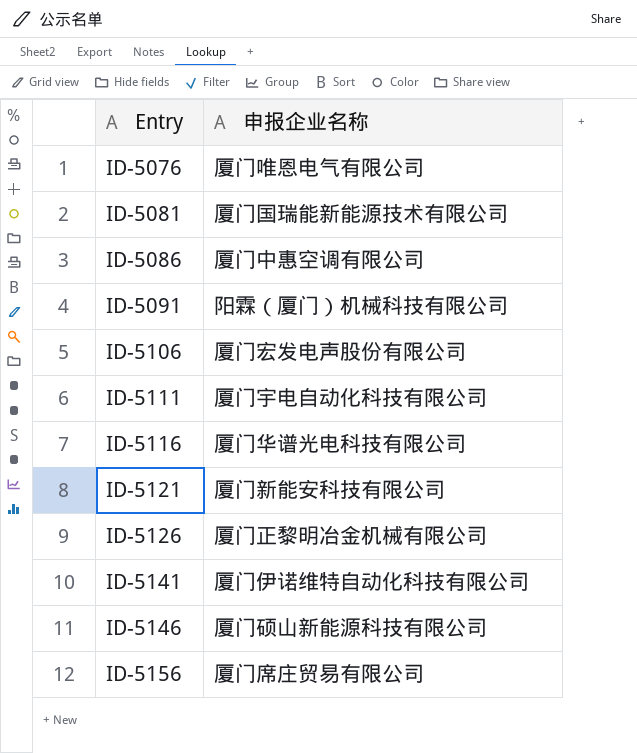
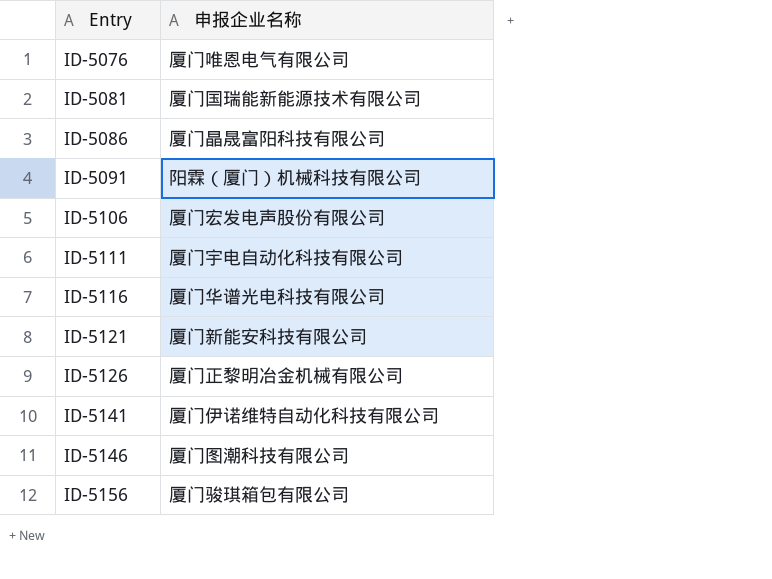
ID-5086 | 申报企业名称: 厦门中惠空调有限公司 -> 厦门晶晟富阳科技有限公司
ID-5146 | 申报企业名称: 厦门硕山新能源科技有限公司 -> 厦门图潮科技有限公司
ID-5156 | 申报企业名称: 厦门席庄贸易有限公司 -> 厦门骏琪箱包有限公司

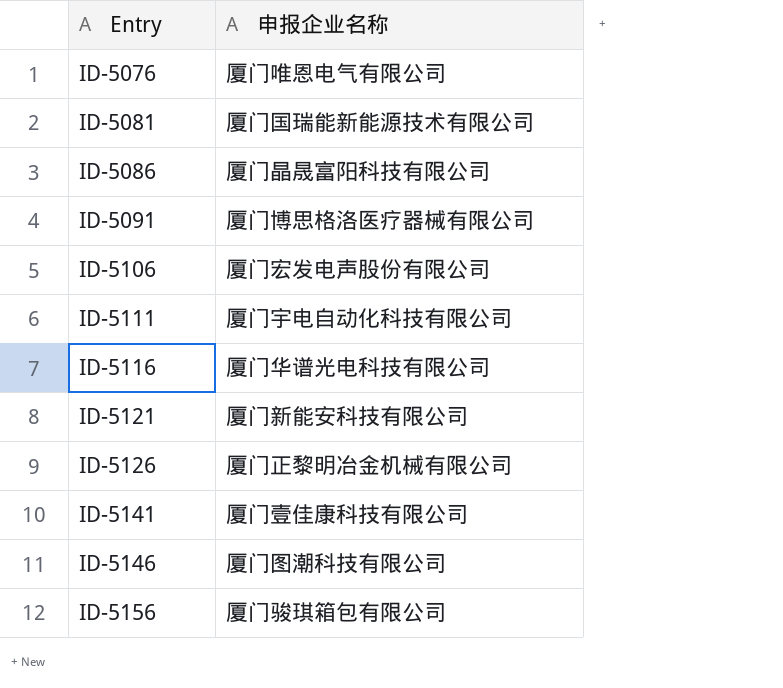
ID-5091 | 申报企业名称: 阳霖（厦门）机械科技有限公司 -> 厦门博思格洛医疗器械有限公司
ID-5141 | 申报企业名称: 厦门伊诺维特自动化科技有限公司 -> 厦门壹佳康科技有限公司

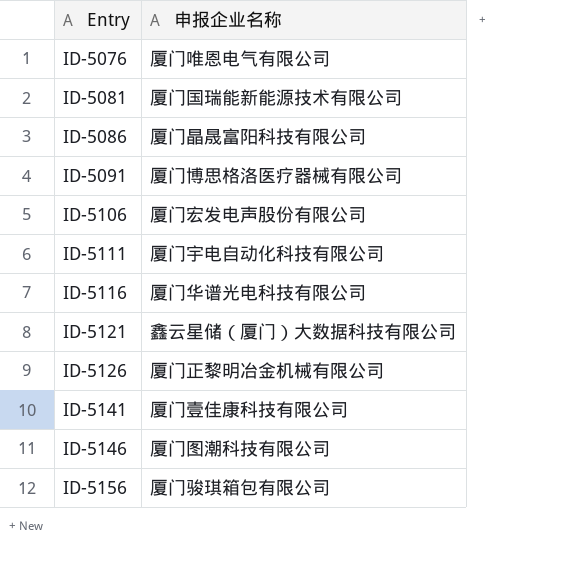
ID-5121 | 申报企业名称: 厦门新能安科技有限公司 -> 鑫云星储（厦门）大数据科技有限公司

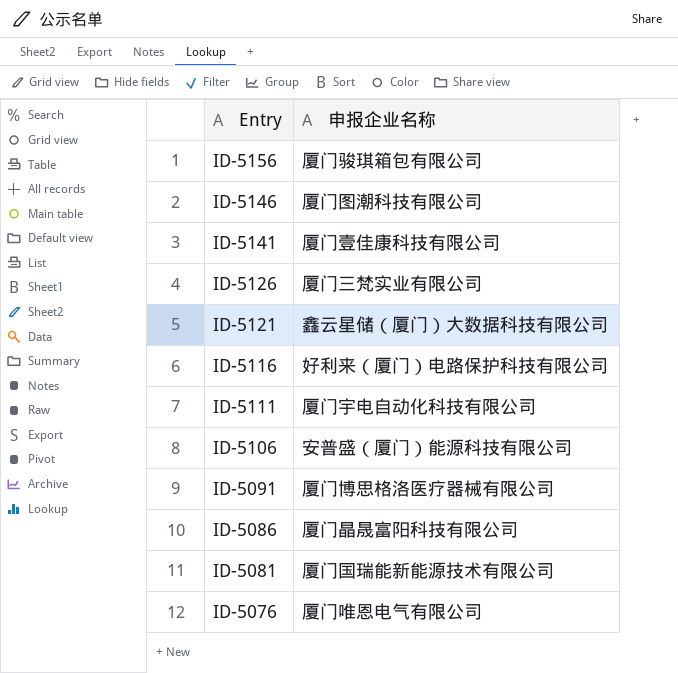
row order: Entry ascending -> Entry descending
ID-5126 | 申报企业名称: 厦门正黎明冶金机械有限公司 -> 厦门三梵实业有限公司
ID-5116 | 申报企业名称: 厦门华谱光电科技有限公司 -> 好利来（厦门）电路保护科技有限公司
ID-5106 | 申报企业名称: 厦门宏发电声股份有限公司 -> 安普盛（厦门）能源科技有限公司

